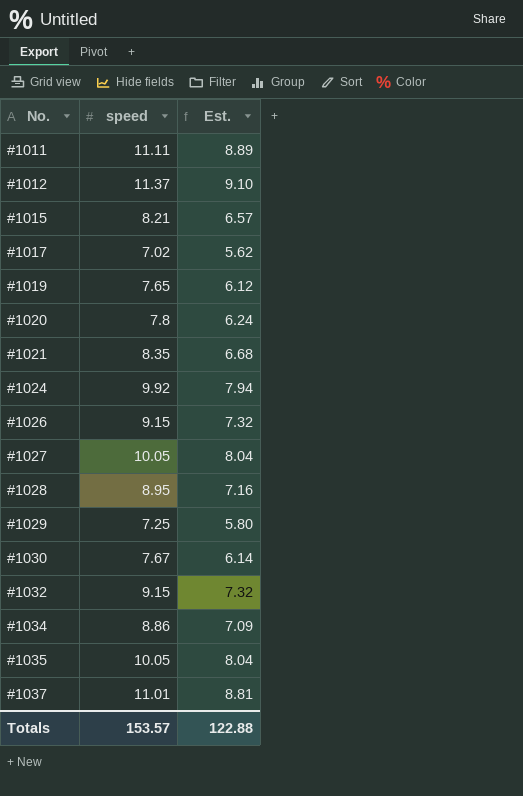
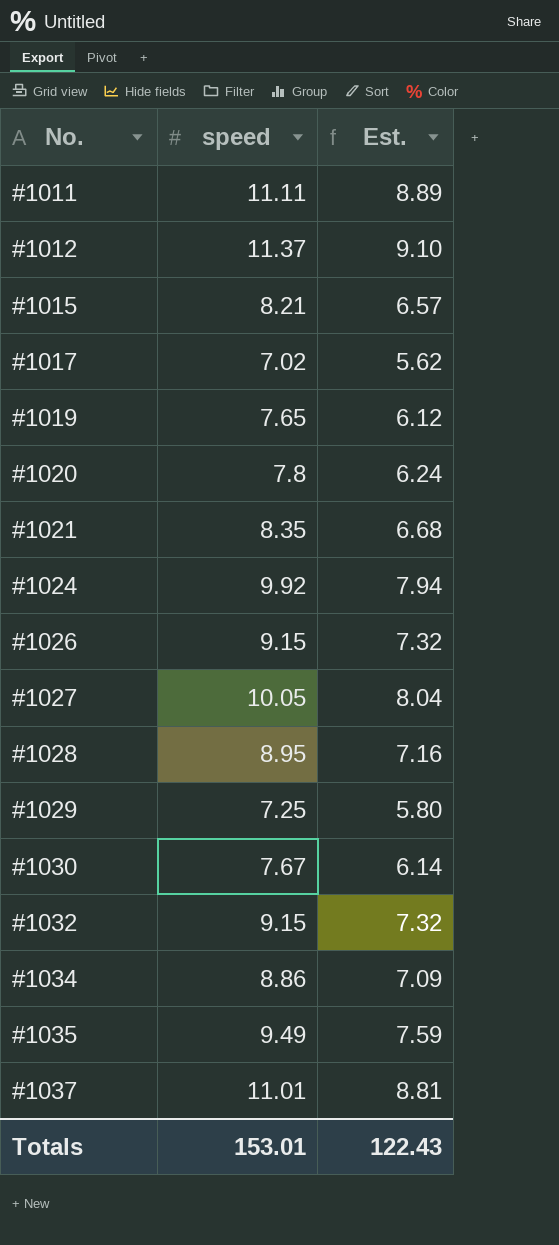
#1035 | speed: 10.05 -> 9.49
#1035 | Est.: 8.04 -> 7.59
Totals | speed: 153.57 -> 153.01
Totals | Est.: 122.88 -> 122.43

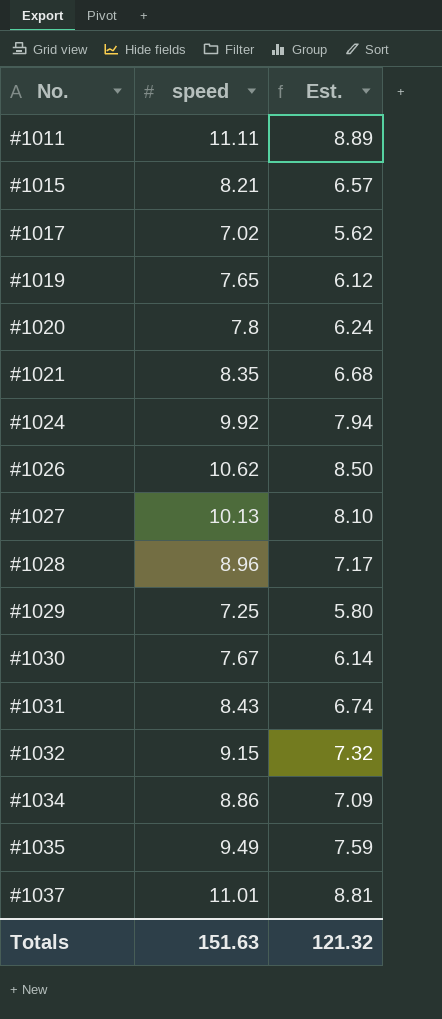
row #1012: 11.37 | 9.10 -> none
#1026 | speed: 9.15 -> 10.62
#1026 | Est.: 7.32 -> 8.50
#1027 | speed: 10.05 -> 10.13
#1027 | Est.: 8.04 -> 8.10
#1028 | speed: 8.95 -> 8.96
#1028 | Est.: 7.16 -> 7.17
row #1031: none -> 8.43 | 6.74
Totals | speed: 153.01 -> 151.63
Totals | Est.: 122.43 -> 121.32

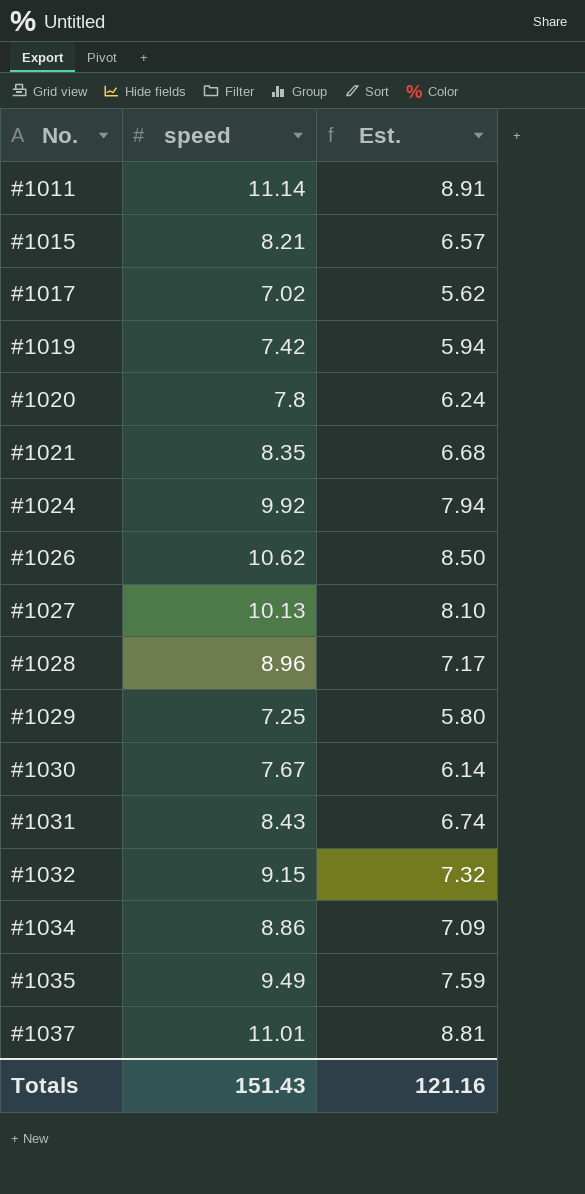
#1011 | speed: 11.11 -> 11.14
#1011 | Est.: 8.89 -> 8.91
#1019 | speed: 7.65 -> 7.42
#1019 | Est.: 6.12 -> 5.94
Totals | speed: 151.63 -> 151.43
Totals | Est.: 121.32 -> 121.16

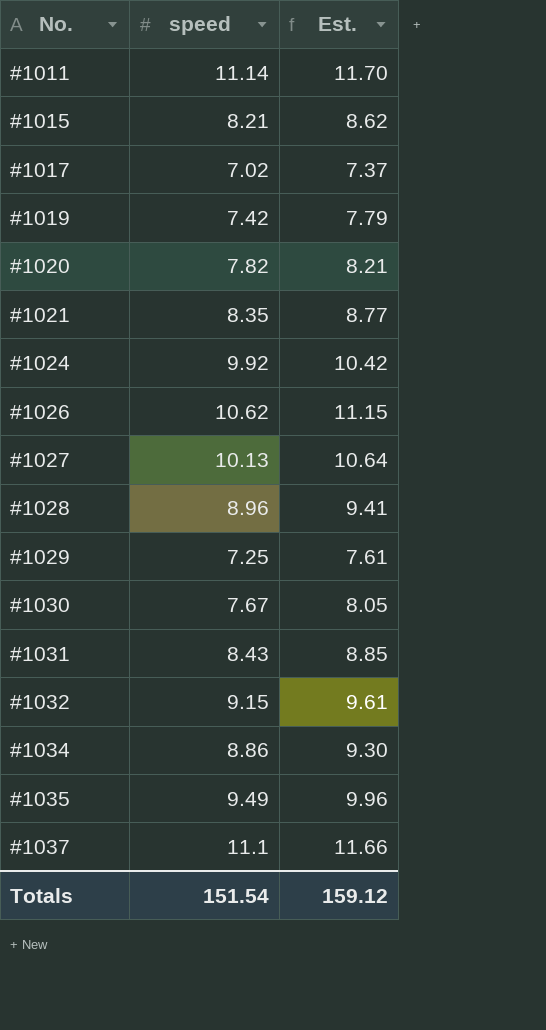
column Est. | formula: [speed] * 0.8 -> [speed] * 1.05
#1020 | speed: 7.8 -> 7.82
#1037 | speed: 11.01 -> 11.1
Totals | speed: 151.43 -> 151.54
Totals | Est.: 121.16 -> 159.12

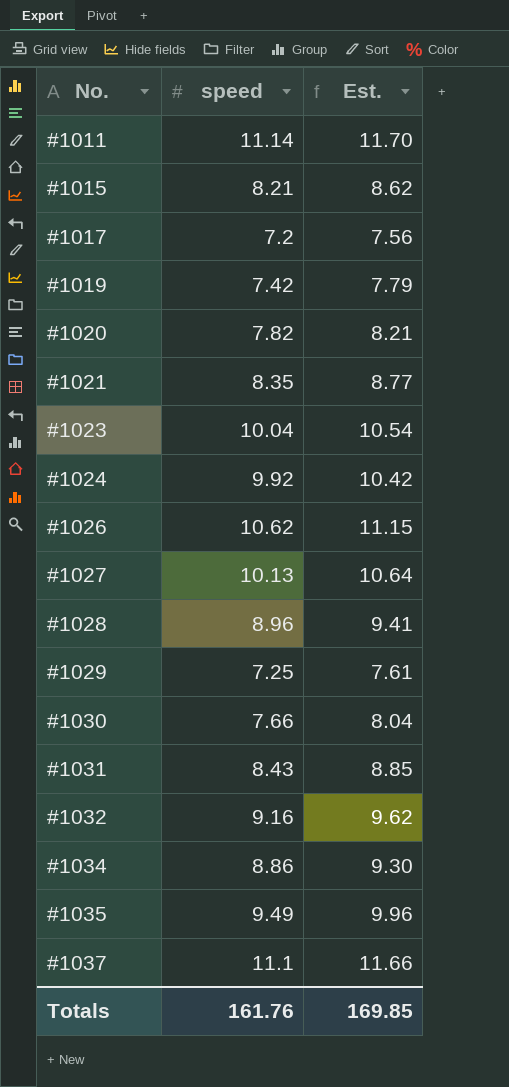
#1017 | speed: 7.02 -> 7.2
#1017 | Est.: 7.37 -> 7.56
row #1023: none -> 10.04 | 10.54
#1030 | speed: 7.67 -> 7.66
#1030 | Est.: 8.05 -> 8.04
#1032 | speed: 9.15 -> 9.16
#1032 | Est.: 9.61 -> 9.62
Totals | speed: 151.54 -> 161.76
Totals | Est.: 159.12 -> 169.85

